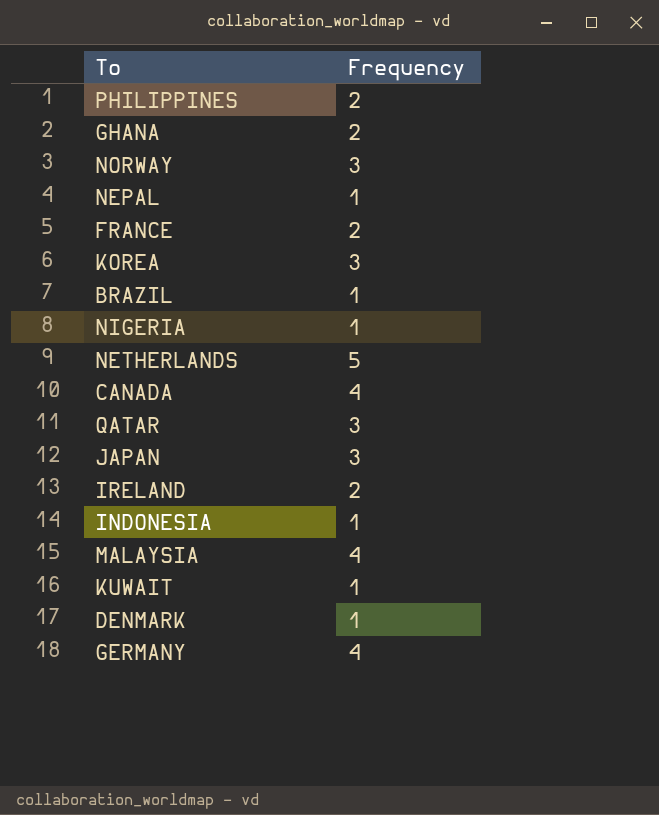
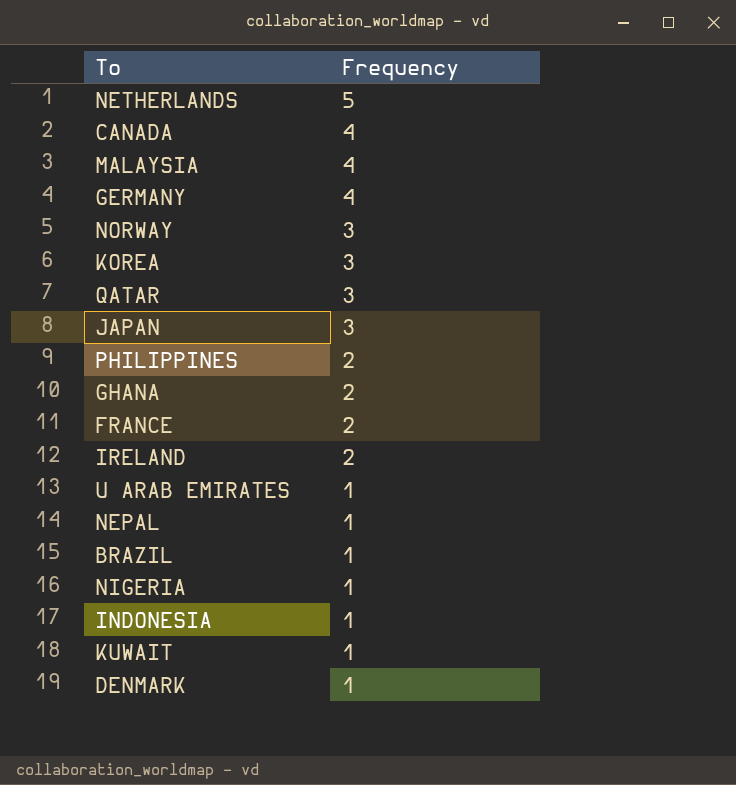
row order: none -> Frequency descending
row U ARAB EMIRATES: none -> 1

